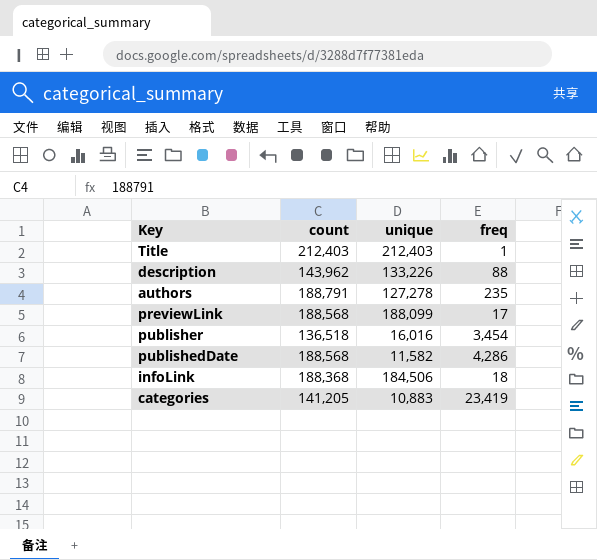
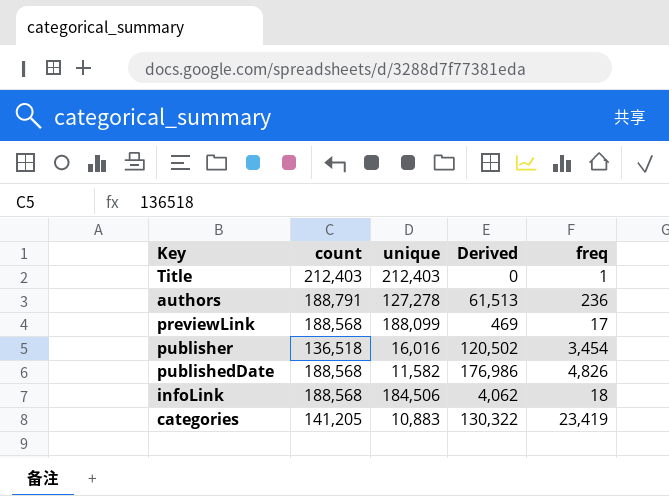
column Derived | formula: none -> [count] - [unique]
row description: 143,962 | 133,226 | 88 -> none
authors | freq: 235 -> 236
publishedDate | freq: 4,286 -> 4,826
infoLink | count: 188,368 -> 188,568

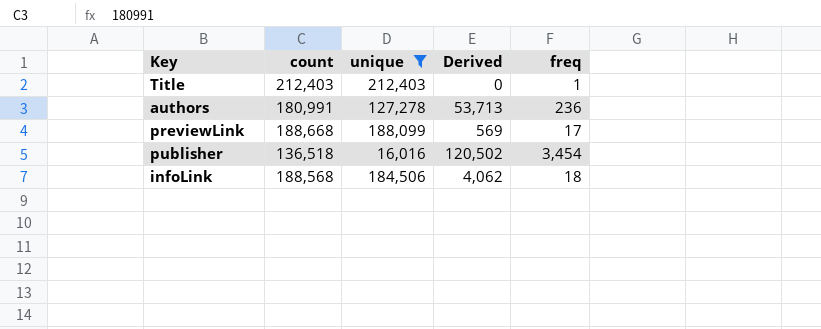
filter: none -> unique >= 16,016
authors | count: 188,791 -> 180,991
authors | Derived: 61,513 -> 53,713
previewLink | count: 188,568 -> 188,668
previewLink | Derived: 469 -> 569

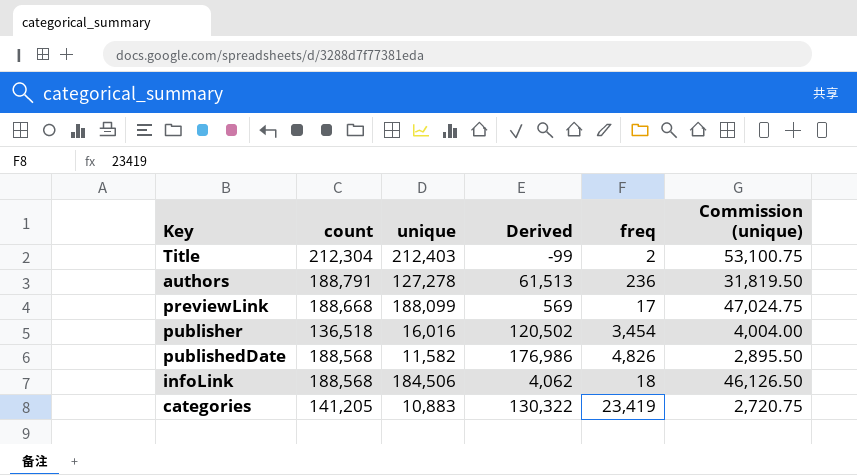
filter: unique >= 16,016 -> none
column Commission (unique) | formula: none -> [unique] * 0.25
Title | count: 212,403 -> 212,304
Title | Derived: 0 -> -99
Title | freq: 1 -> 2
authors | count: 180,991 -> 188,791
authors | Derived: 53,713 -> 61,513

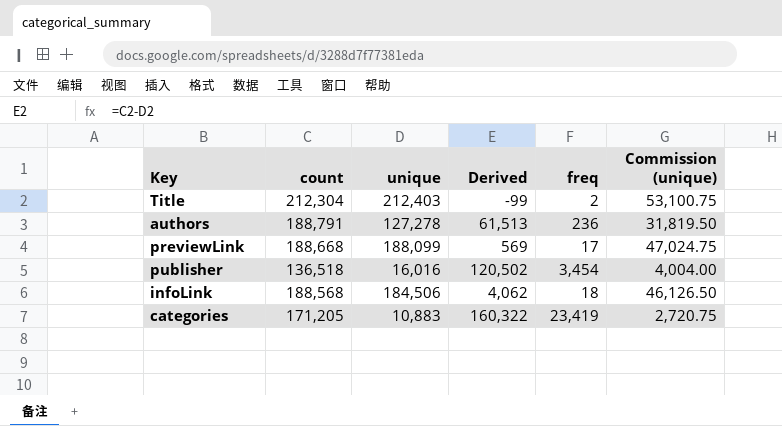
row publishedDate: 188,568 | 11,582 | 176,986 | 4,826 | 2,895.50 -> none
categories | count: 141,205 -> 171,205
categories | Derived: 130,322 -> 160,322

